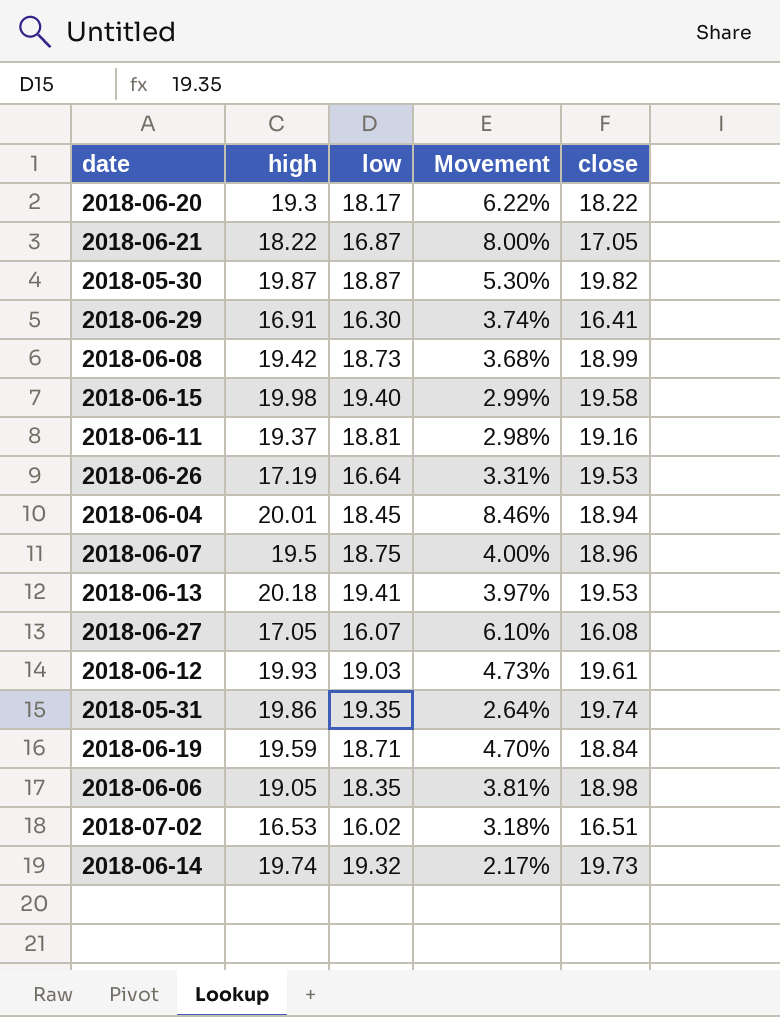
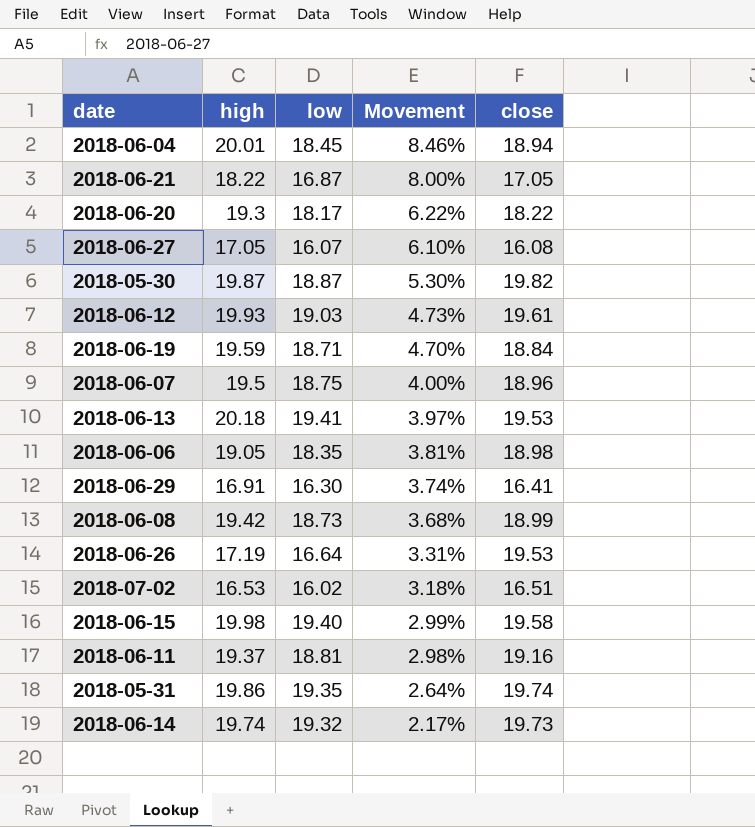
row order: none -> Movement descending

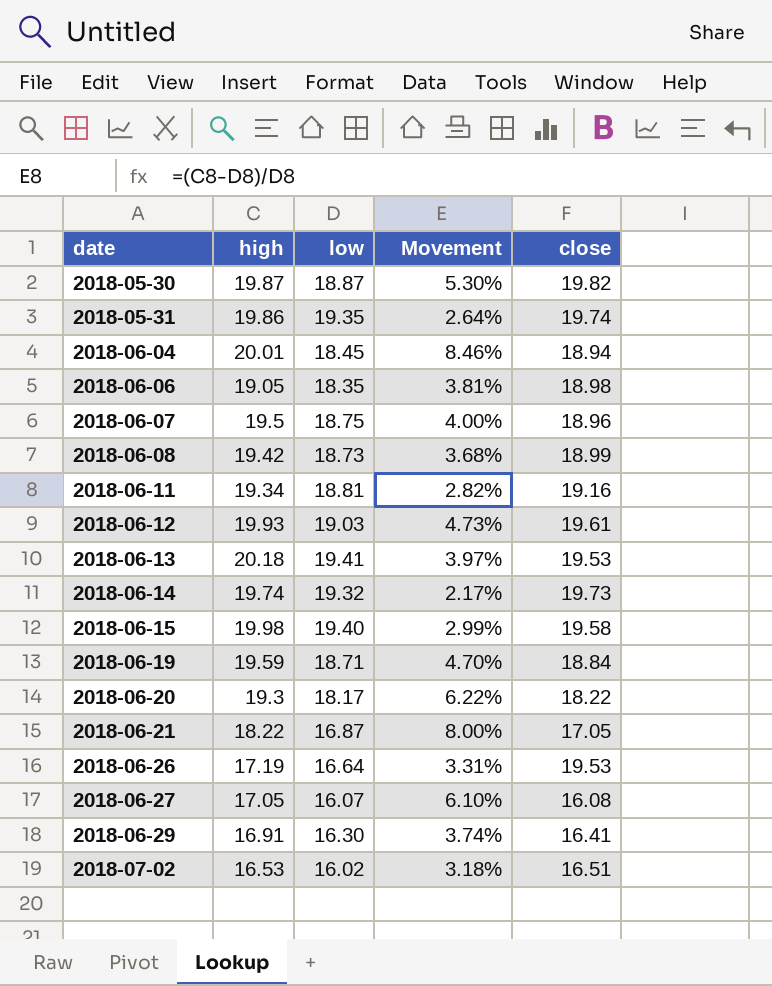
row order: Movement descending -> date ascending
2018-06-11 | high: 19.37 -> 19.34
2018-06-11 | Movement: 2.98% -> 2.82%

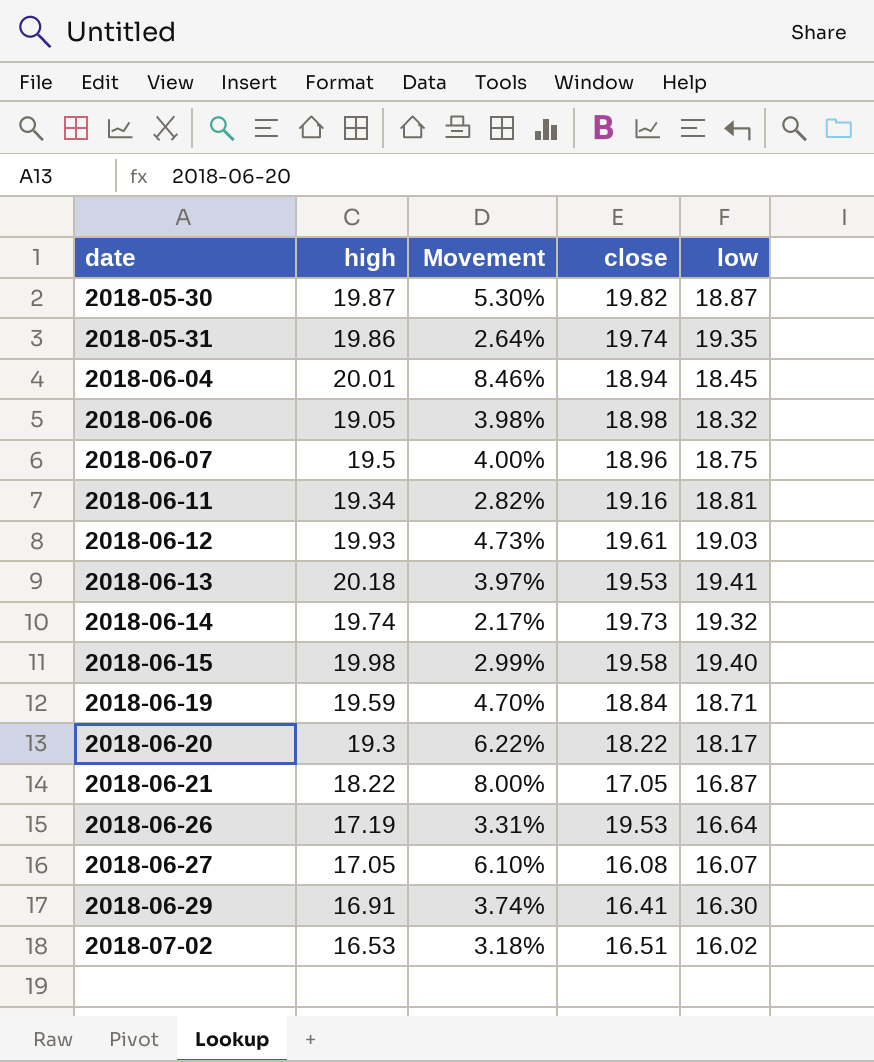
column low | position: 3 -> 5
row 2018-06-08: 19.42 | 18.73 | 3.68% | 18.99 -> none
2018-06-06 | Movement: 3.81% -> 3.98%
2018-06-06 | low: 18.35 -> 18.32

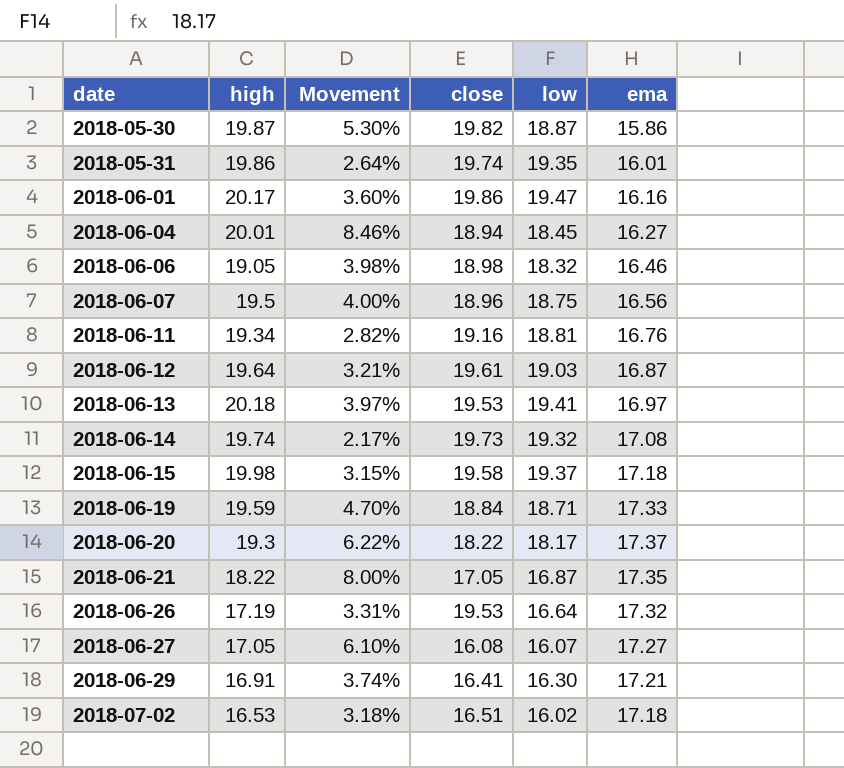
column ema | position: none -> 6
row 2018-06-01: none -> 20.17 | 3.60% | 19.86 | 19.47 | 16.16
2018-06-12 | high: 19.93 -> 19.64
2018-06-12 | Movement: 4.73% -> 3.21%
2018-06-15 | Movement: 2.99% -> 3.15%
2018-06-15 | low: 19.40 -> 19.37

